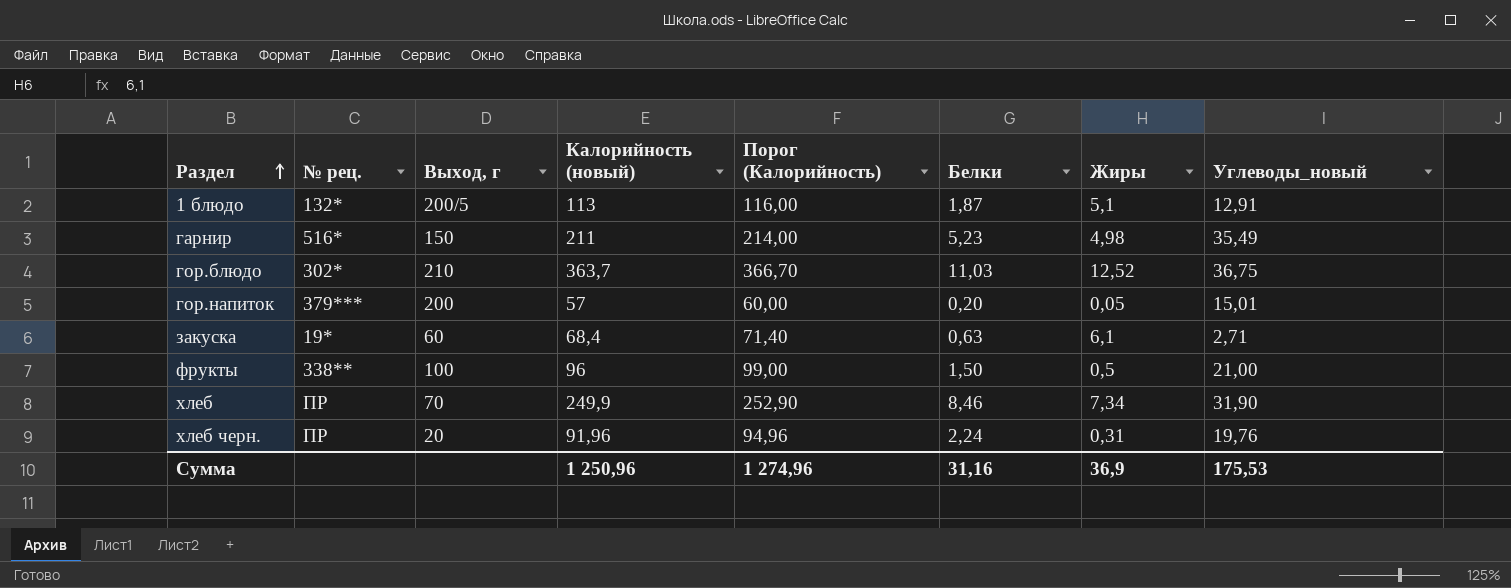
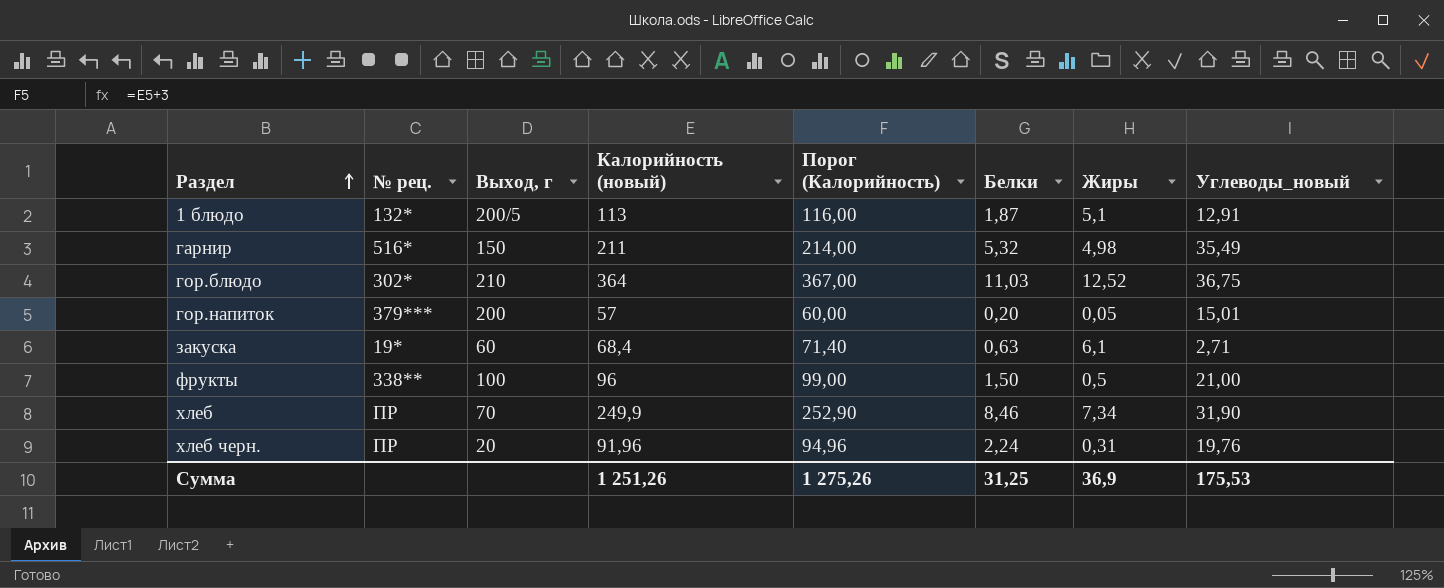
гарнир | Белки: 5,23 -> 5,32
гор.блюдо | Калорийность (новый): 363,7 -> 364
гор.блюдо | Порог (Калорийность): 366,70 -> 367,00
Сумма | Калорийность (новый): 1 250,96 -> 1 251,26
Сумма | Порог (Калорийность): 1 274,96 -> 1 275,26
Сумма | Белки: 31,16 -> 31,25

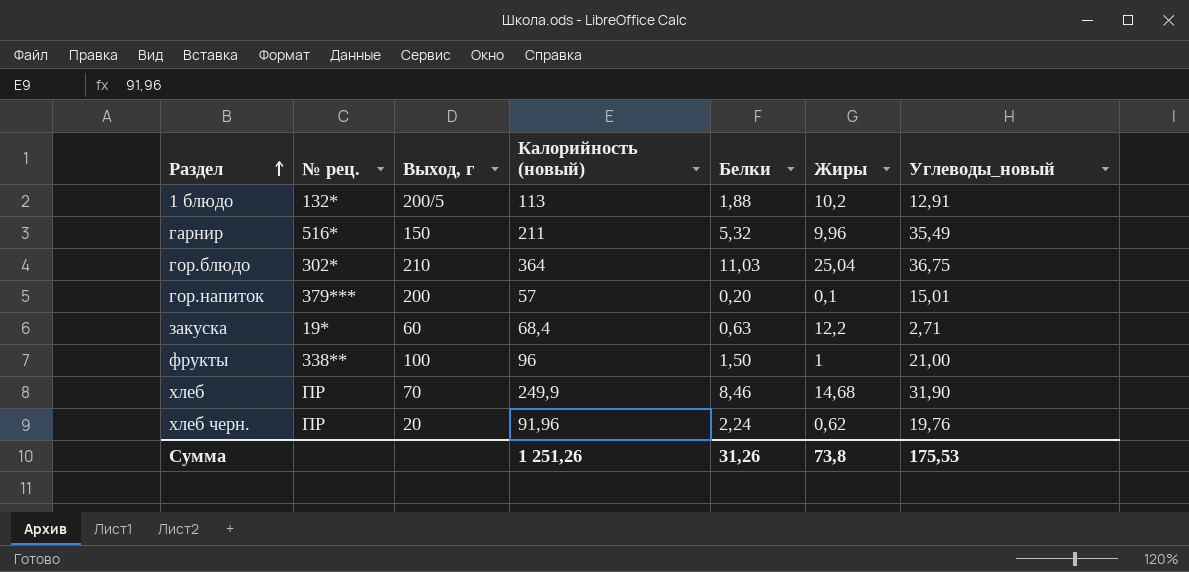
column Порог (Калорийность) | formula: [Калорийность (новый)] + 3 -> none
1 блюдо | Белки: 1,87 -> 1,88
1 блюдо | Жиры: 5,1 -> 10,2
гарнир | Жиры: 4,98 -> 9,96
гор.блюдо | Жиры: 12,52 -> 25,04
гор.напиток | Жиры: 0,05 -> 0,1
закуска | Жиры: 6,1 -> 12,2
фрукты | Жиры: 0,5 -> 1
хлеб | Жиры: 7,34 -> 14,68
хлеб черн. | Жиры: 0,31 -> 0,62
Сумма | Белки: 31,25 -> 31,26
Сумма | Жиры: 36,9 -> 73,8

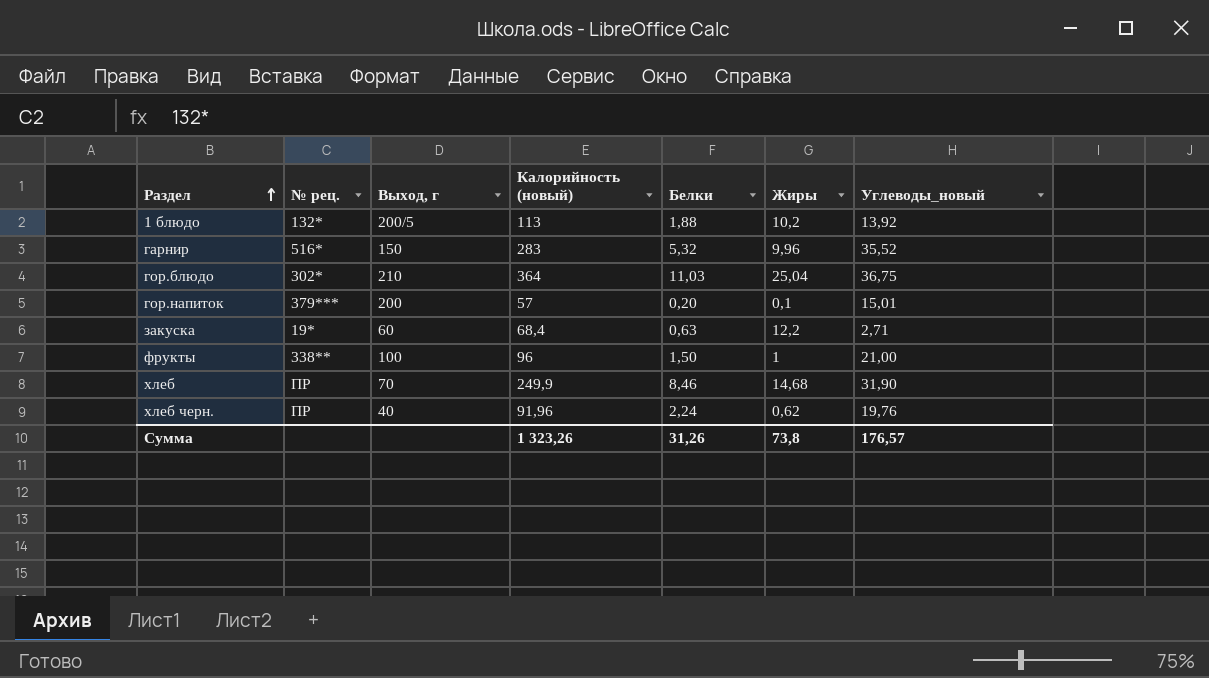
1 блюдо | Углеводы_новый: 12,91 -> 13,92
гарнир | Калорийность (новый): 211 -> 283
гарнир | Углеводы_новый: 35,49 -> 35,52
хлеб черн. | Выход, г: 20 -> 40
Сумма | Калорийность (новый): 1 251,26 -> 1 323,26
Сумма | Углеводы_новый: 175,53 -> 176,57

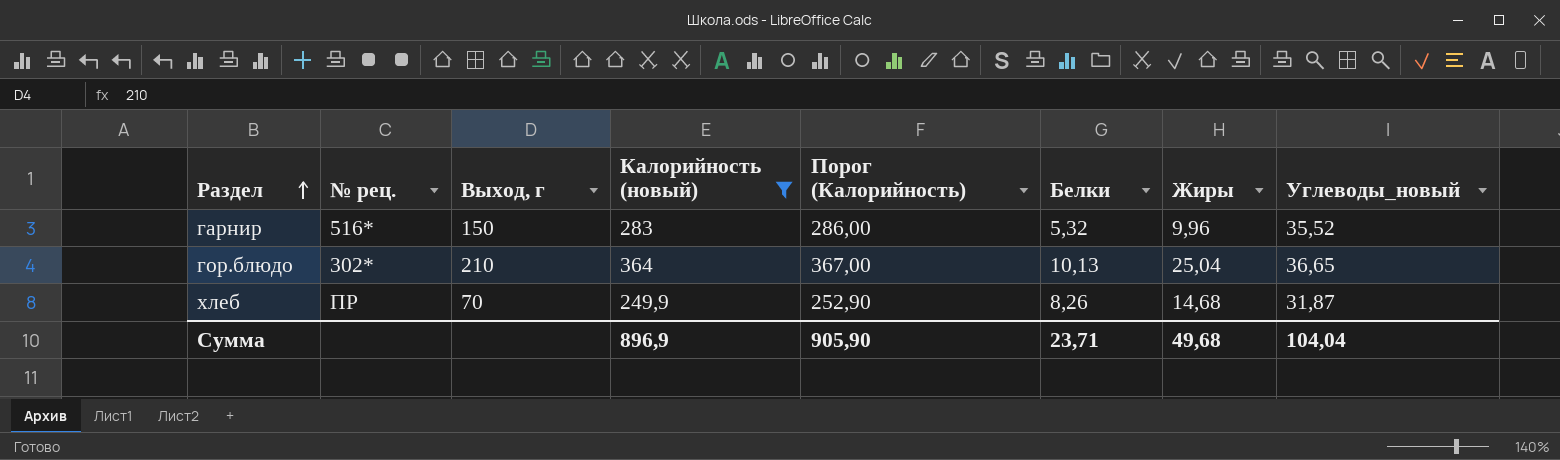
filter: none -> Калорийность (новый) >= 249,9
column Порог (Калорийность) | formula: none -> [Калорийность (новый)] + 3
гор.блюдо | Белки: 11,03 -> 10,13
гор.блюдо | Углеводы_новый: 36,75 -> 36,65
хлеб | Белки: 8,46 -> 8,26
хлеб | Углеводы_новый: 31,90 -> 31,87
Сумма | Калорийность (новый): 1 323,26 -> 896,9
Сумма | Белки: 31,26 -> 23,71
Сумма | Жиры: 73,8 -> 49,68
Сумма | Углеводы_новый: 176,57 -> 104,04

